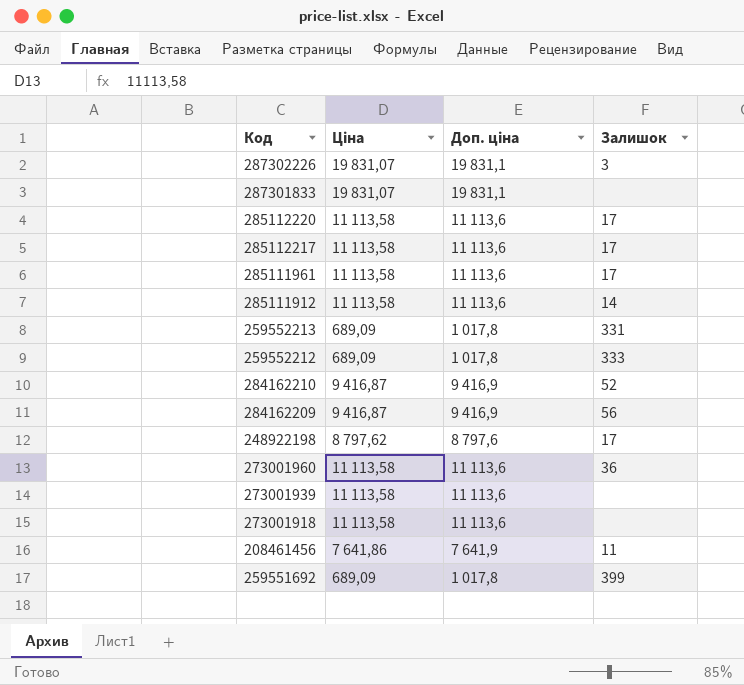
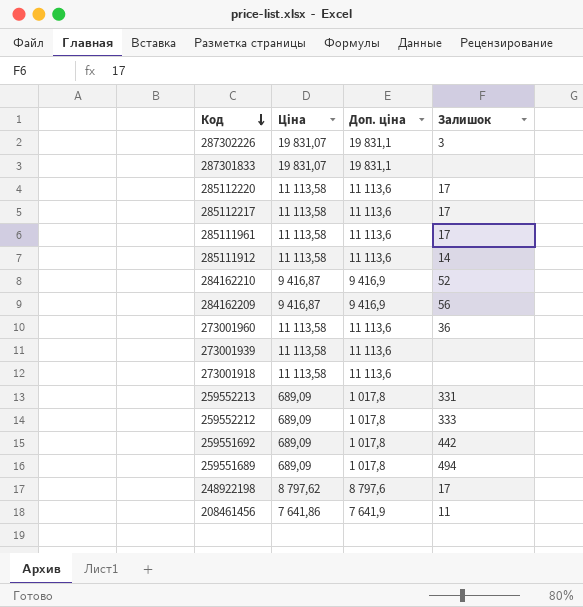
row order: none -> Код descending
259551692 | Залишок: 399 -> 442
row 259551689: none -> 689,09 | 1 017,8 | 494

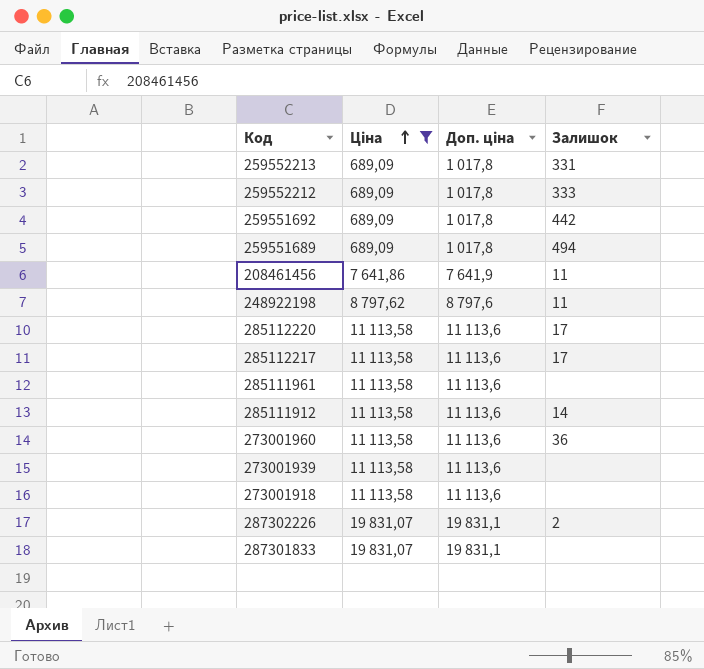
filter: none -> Ціна != 9 416,87
row order: Код descending -> Ціна ascending
248922198 | Залишок: 17 -> 11
285111961 | Залишок: 17 -> none
287302226 | Залишок: 3 -> 2

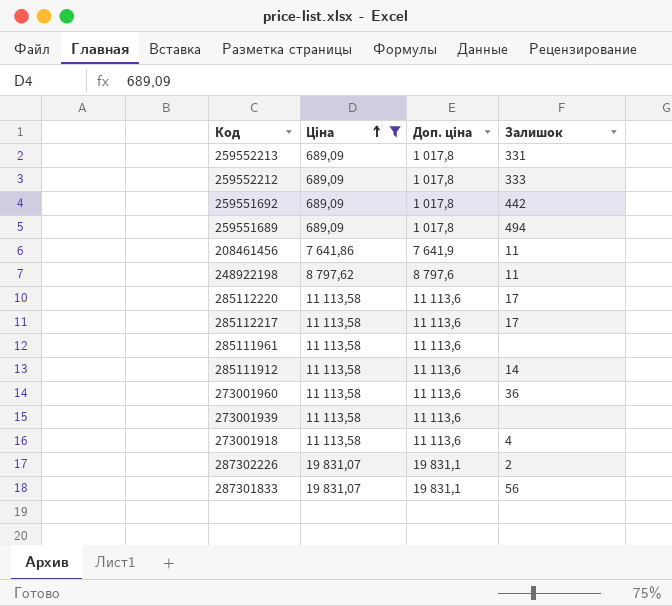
273001918 | Залишок: none -> 4
287301833 | Залишок: none -> 56

